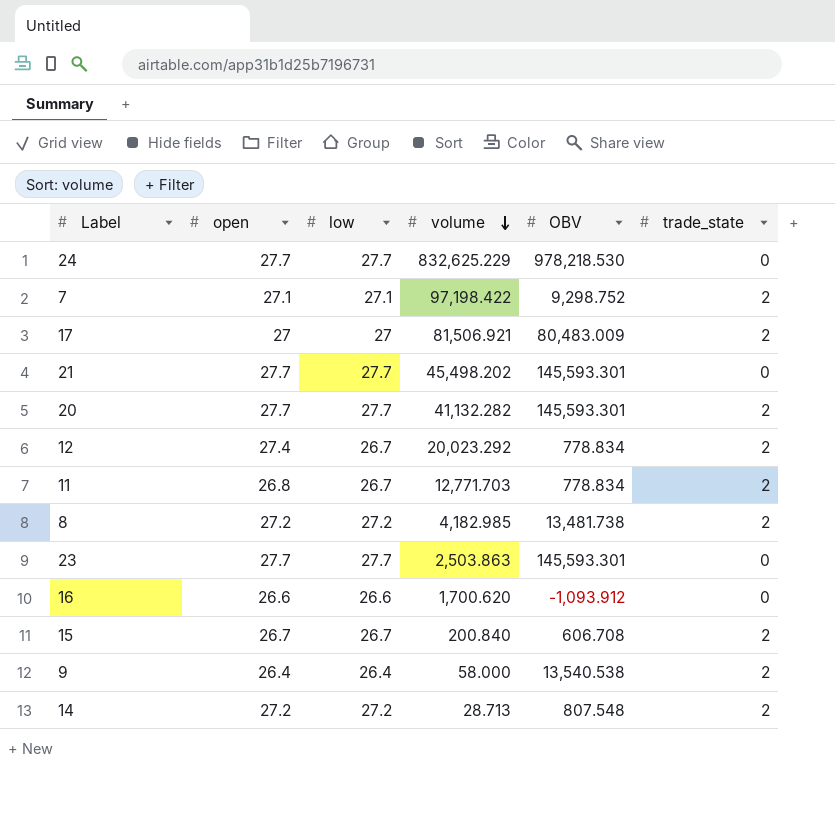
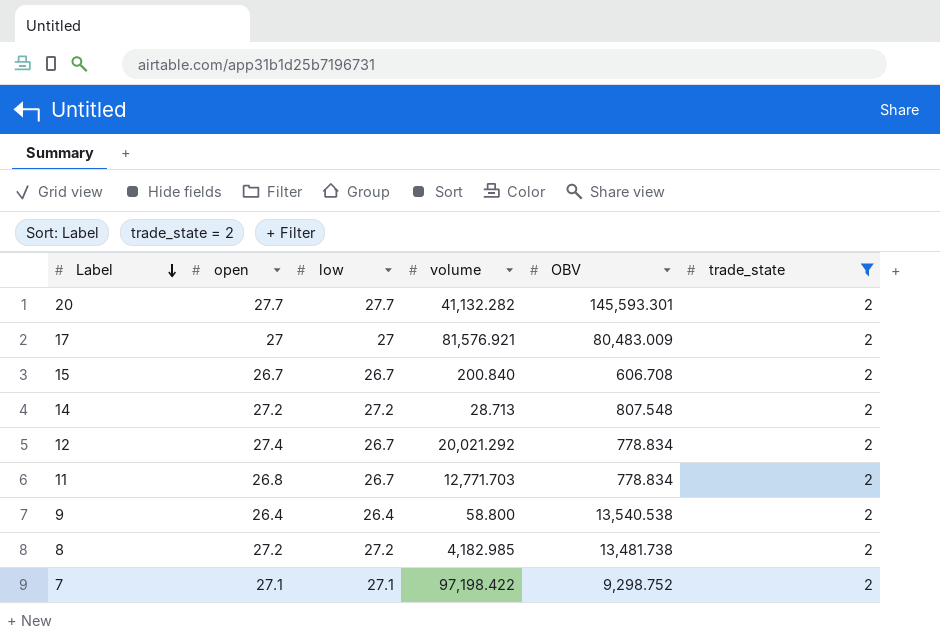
filter: none -> trade_state = 2
row order: volume descending -> Label descending
17 | volume: 81,506.921 -> 81,576.921
12 | volume: 20,023.292 -> 20,021.292
9 | volume: 58.000 -> 58.800

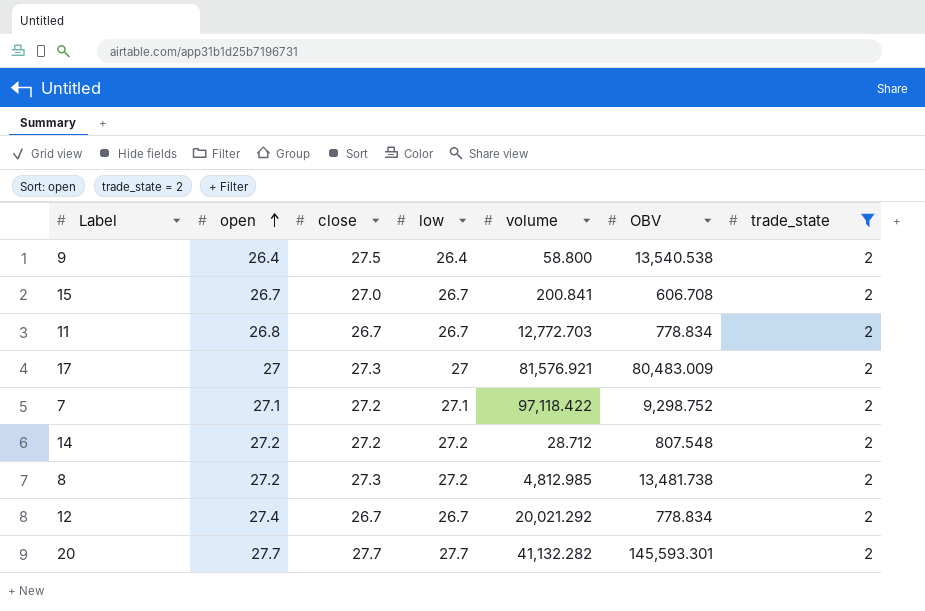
row order: Label descending -> open ascending
column close | position: none -> 3
15 | volume: 200.840 -> 200.841
11 | volume: 12,771.703 -> 12,772.703
7 | volume: 97,198.422 -> 97,118.422
14 | volume: 28.713 -> 28.712
8 | volume: 4,182.985 -> 4,812.985

